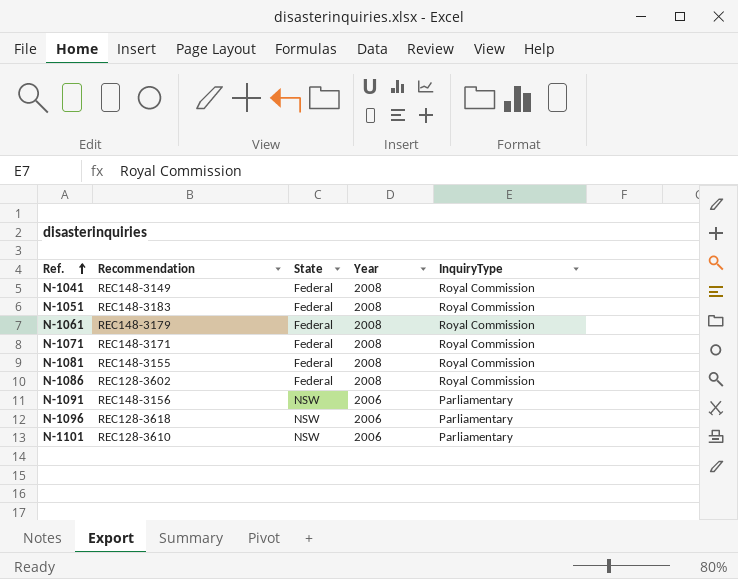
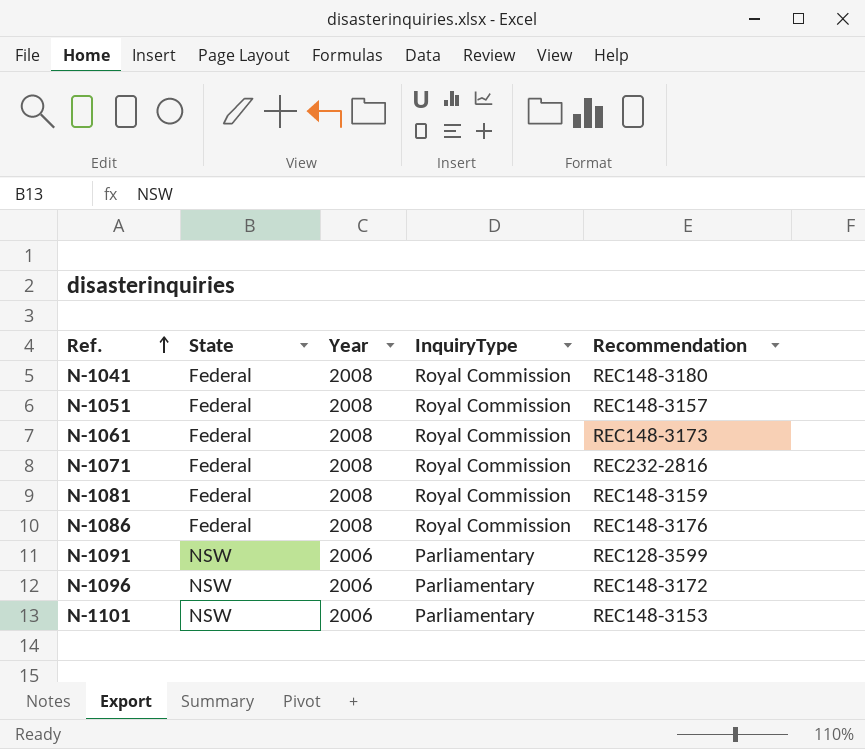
column Recommendation | position: 2 -> 5
N-1041 | Recommendation: REC148-3149 -> REC148-3180
N-1051 | Recommendation: REC148-3183 -> REC148-3157
N-1061 | Recommendation: REC148-3179 -> REC148-3173
N-1071 | Recommendation: REC148-3171 -> REC232-2816
N-1081 | Recommendation: REC148-3155 -> REC148-3159
N-1086 | Recommendation: REC128-3602 -> REC148-3176
N-1091 | Recommendation: REC148-3156 -> REC128-3599
N-1096 | Recommendation: REC128-3618 -> REC148-3172
N-1101 | Recommendation: REC128-3610 -> REC148-3153

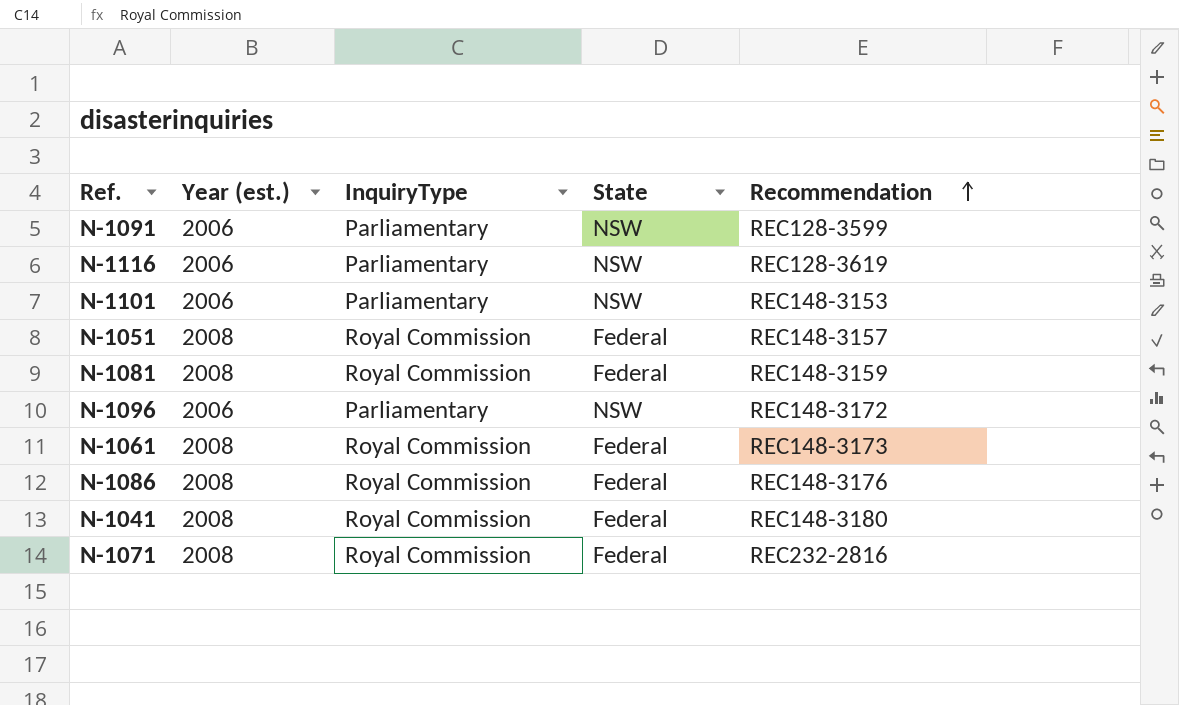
row order: Ref. ascending -> Recommendation ascending
column name: Year -> Year (est.)
column State | position: 2 -> 4
row N-1116: none -> 2006 | Parliamentary | NSW | REC128-3619

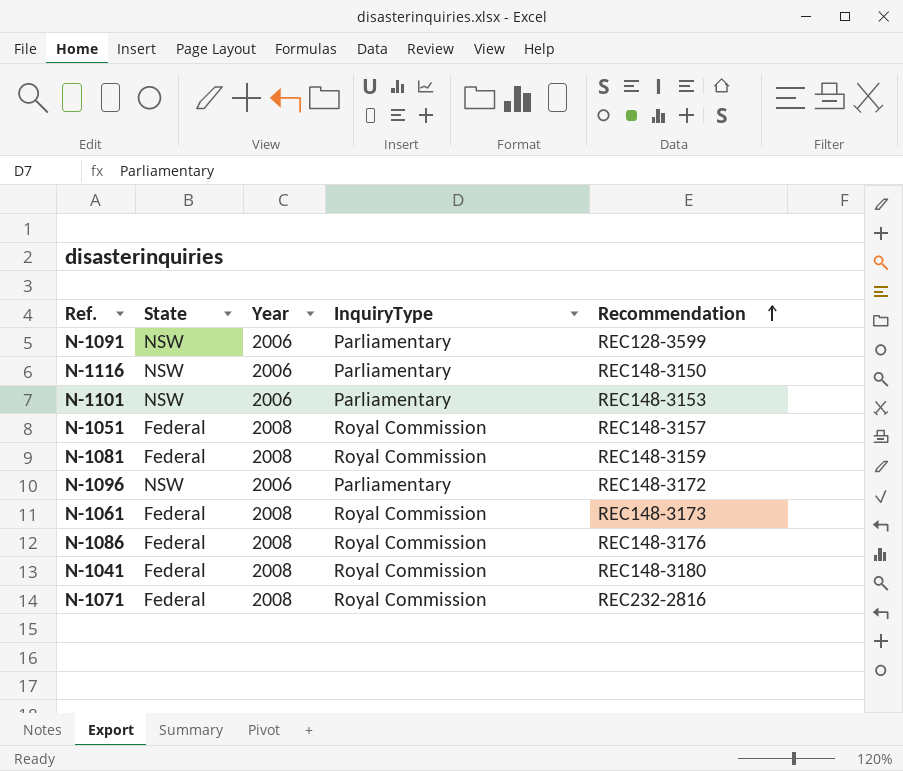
column State | position: 4 -> 2
column name: Year (est.) -> Year
N-1116 | Recommendation: REC128-3619 -> REC148-3150

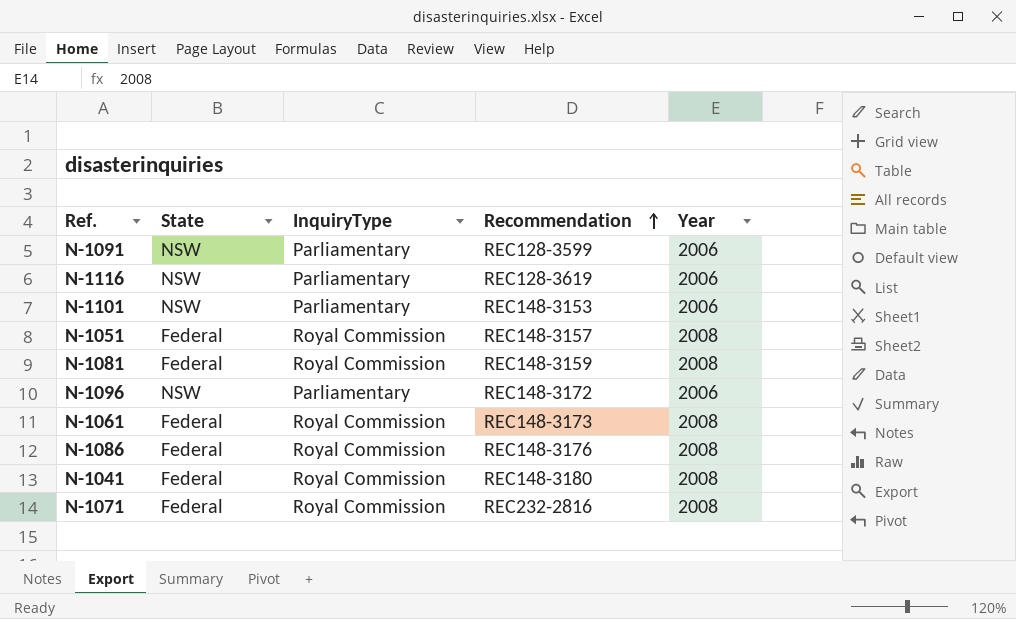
column Year | position: 3 -> 5
N-1116 | Recommendation: REC148-3150 -> REC128-3619

